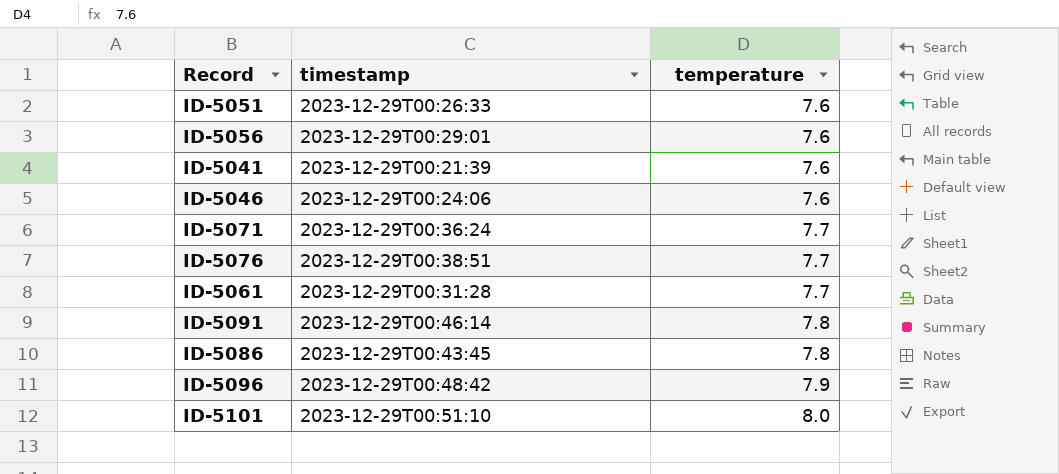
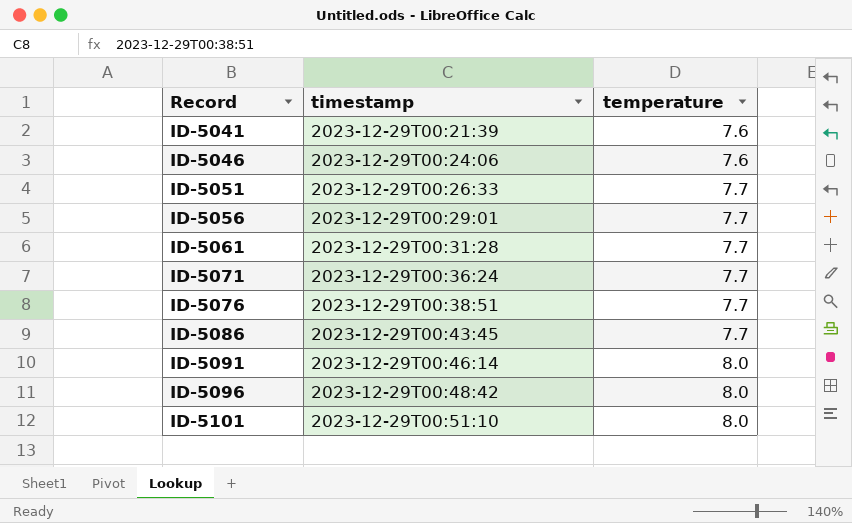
row order: temperature ascending -> Record ascending
ID-5051 | temperature: 7.6 -> 7.7
ID-5056 | temperature: 7.6 -> 7.7
ID-5086 | temperature: 7.8 -> 7.7
ID-5091 | temperature: 7.8 -> 8.0
ID-5096 | temperature: 7.9 -> 8.0

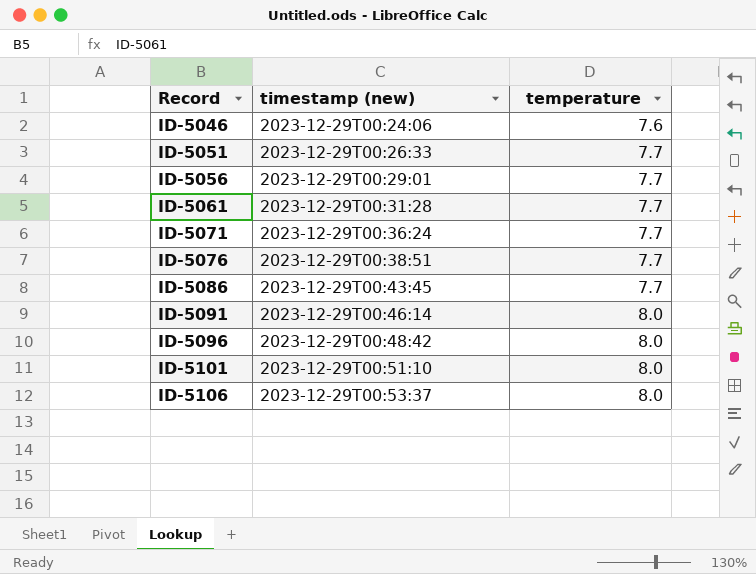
column name: timestamp -> timestamp (new)
row ID-5041: 2023-12-29T00:21:39 | 7.6 -> none
row ID-5106: none -> 2023-12-29T00:53:37 | 8.0

